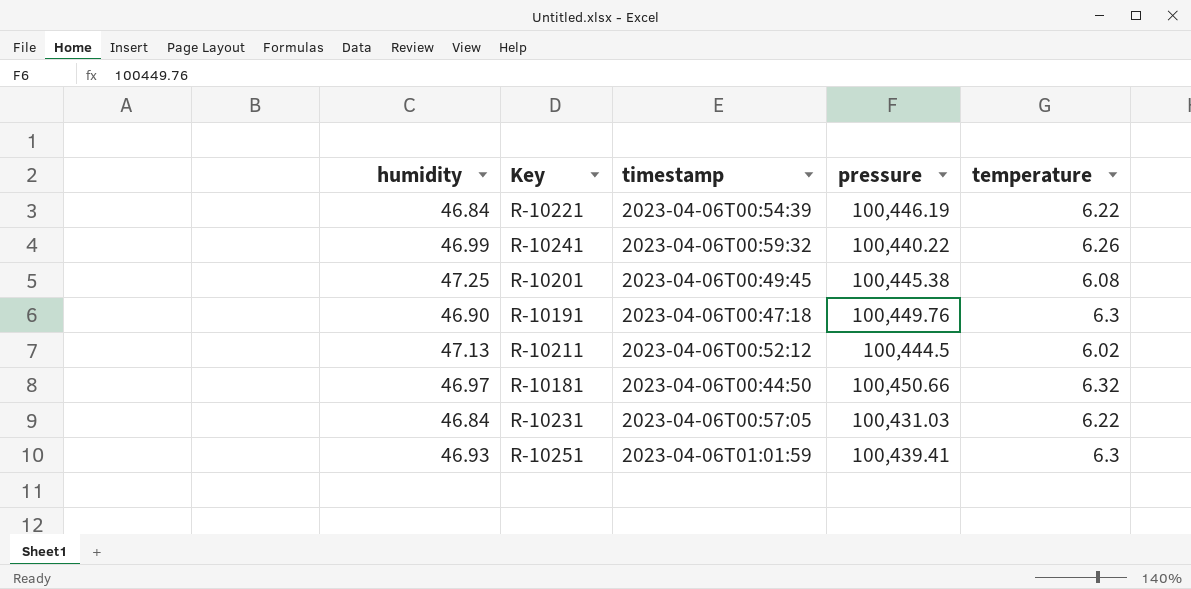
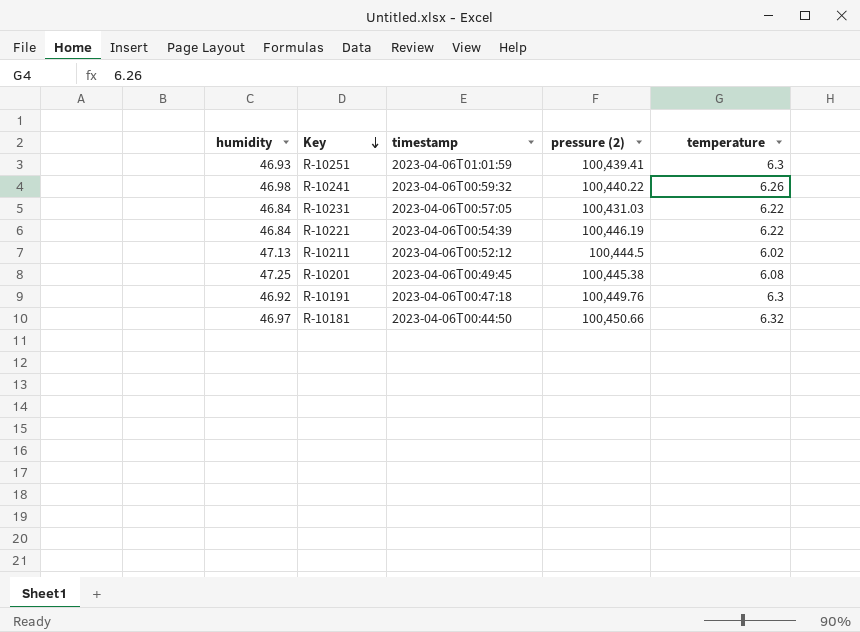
row order: none -> Key descending
column name: pressure -> pressure (2)
R-10241 | humidity: 46.99 -> 46.98
R-10191 | humidity: 46.90 -> 46.92

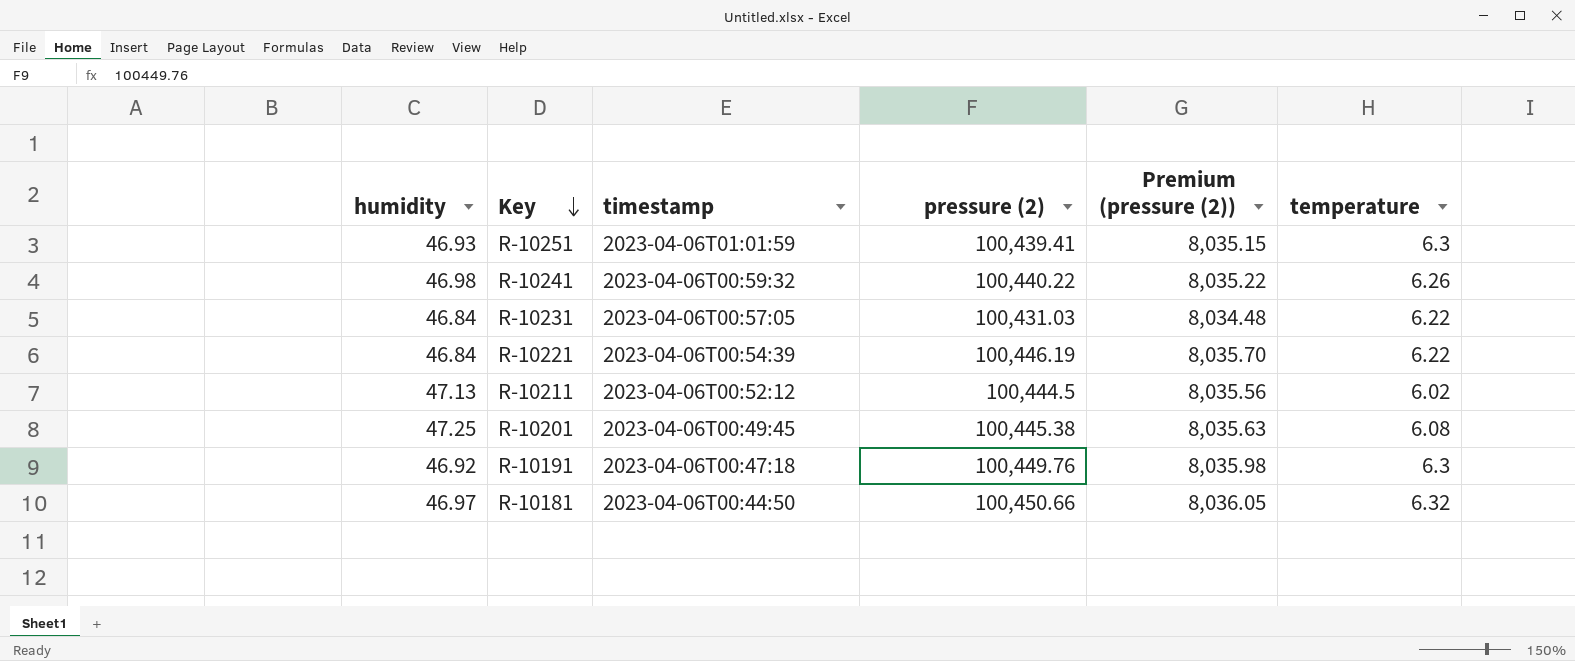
column Premium (pressure (2)) | formula: none -> [pressure (2)] * 0.08

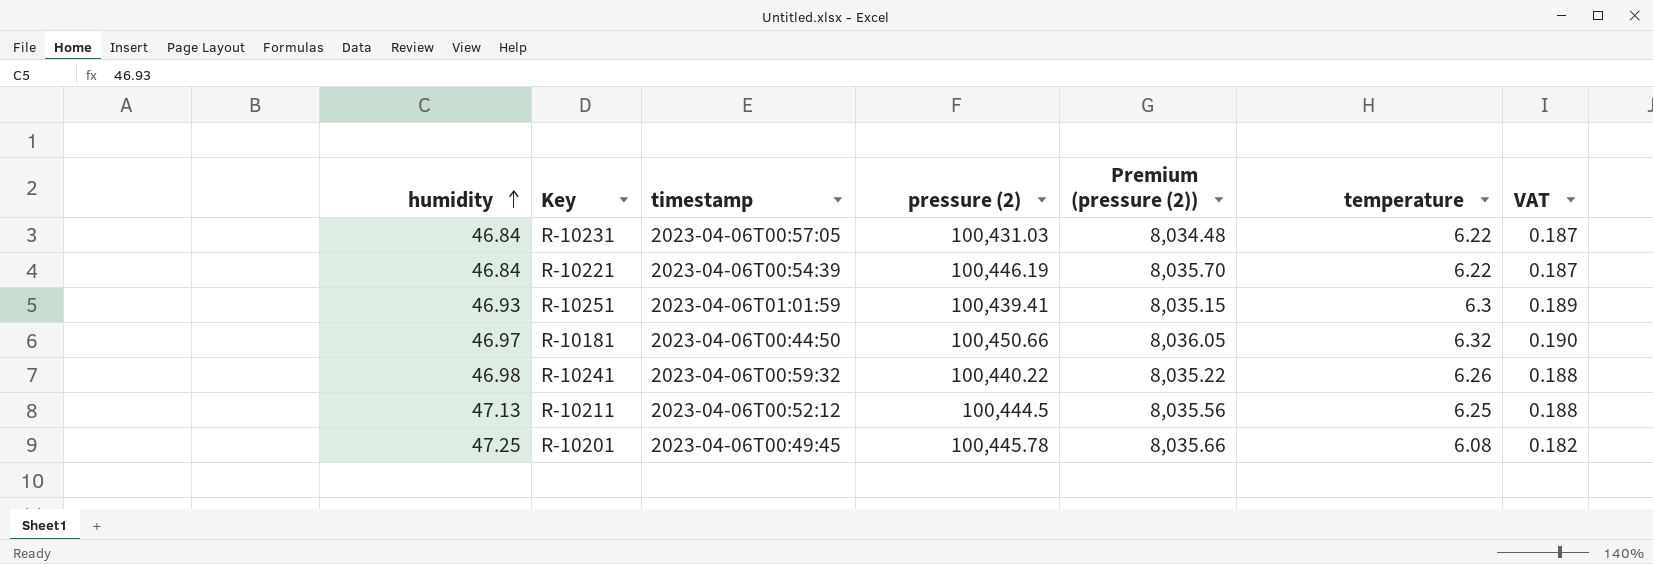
row order: Key descending -> humidity ascending
column VAT | formula: none -> [temperature] * 0.03
row R-10191: 46.92 | 2023-04-06T00:47:18 | 100,449.76 | 8,035.98 | 6.3 -> none
R-10211 | temperature: 6.02 -> 6.25
R-10201 | pressure (2): 100,445.38 -> 100,445.78
R-10201 | Premium (pressure (2)): 8,035.63 -> 8,035.66

